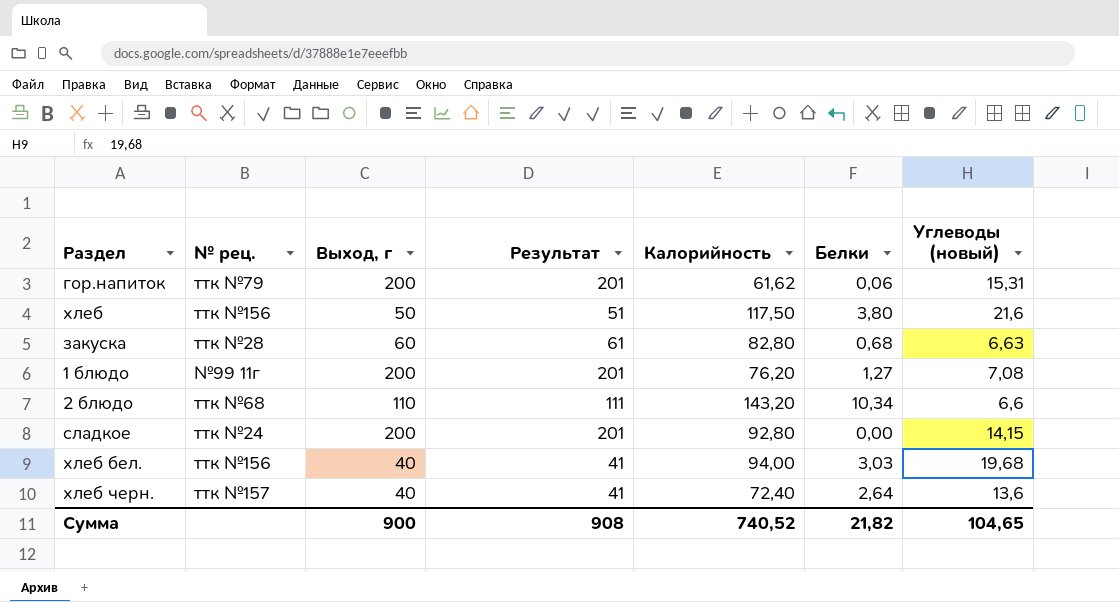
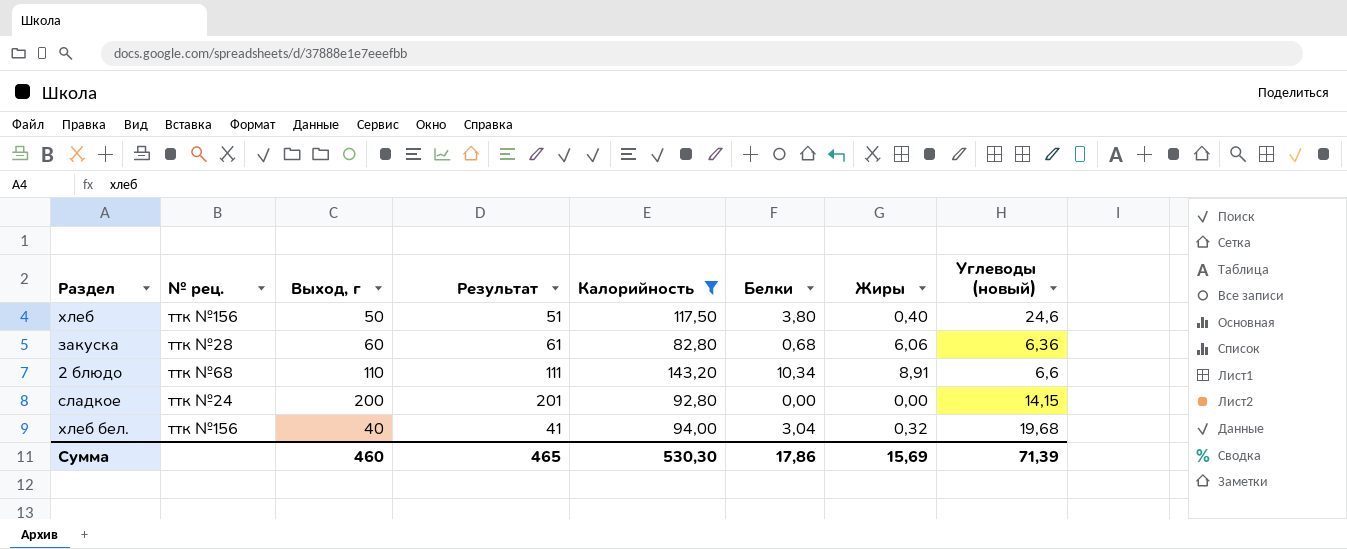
filter: none -> Калорийность >= 82,80
column Жиры | position: none -> 7
хлеб | Углеводы (новый): 21,6 -> 24,6
закуска | Углеводы (новый): 6,63 -> 6,36
хлеб бел. | Белки: 3,03 -> 3,04
Сумма | Выход, г: 900 -> 460
Сумма | Результат: 908 -> 465
Сумма | Калорийность: 740,52 -> 530,30
Сумма | Белки: 21,82 -> 17,86
Сумма | Углеводы (новый): 104,65 -> 71,39

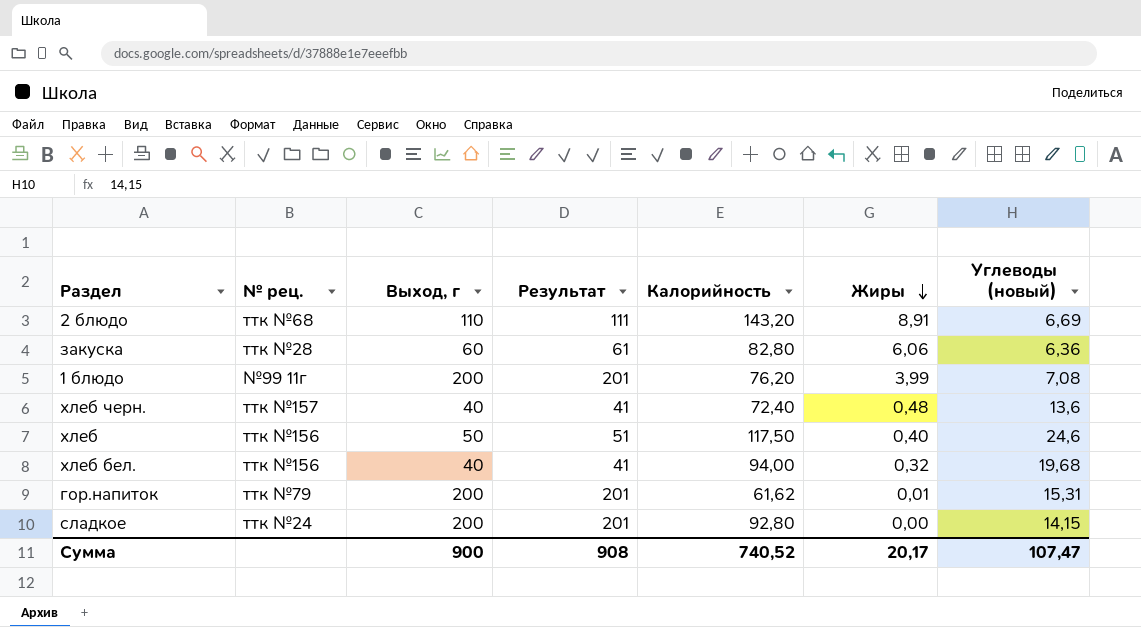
filter: Калорийность >= 82,80 -> none
row order: none -> Жиры descending
column Белки | position: 6 -> none
2 блюдо | Углеводы (новый): 6,6 -> 6,69
Сумма | Выход, г: 460 -> 900
Сумма | Результат: 465 -> 908
Сумма | Калорийность: 530,30 -> 740,52
Сумма | Жиры: 15,69 -> 20,17
Сумма | Углеводы (новый): 71,39 -> 107,47

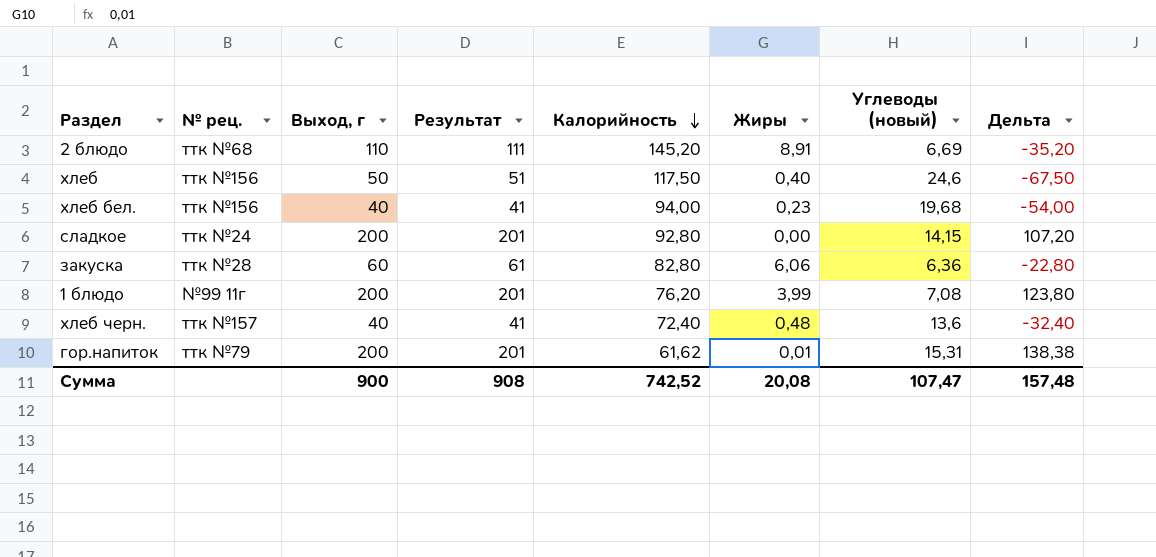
row order: Жиры descending -> Калорийность descending
column Дельта | formula: none -> [Выход, г] - [Калорийность]
2 блюдо | Калорийность: 143,20 -> 145,20
хлеб бел. | Жиры: 0,32 -> 0,23
Сумма | Калорийность: 740,52 -> 742,52
Сумма | Жиры: 20,17 -> 20,08

